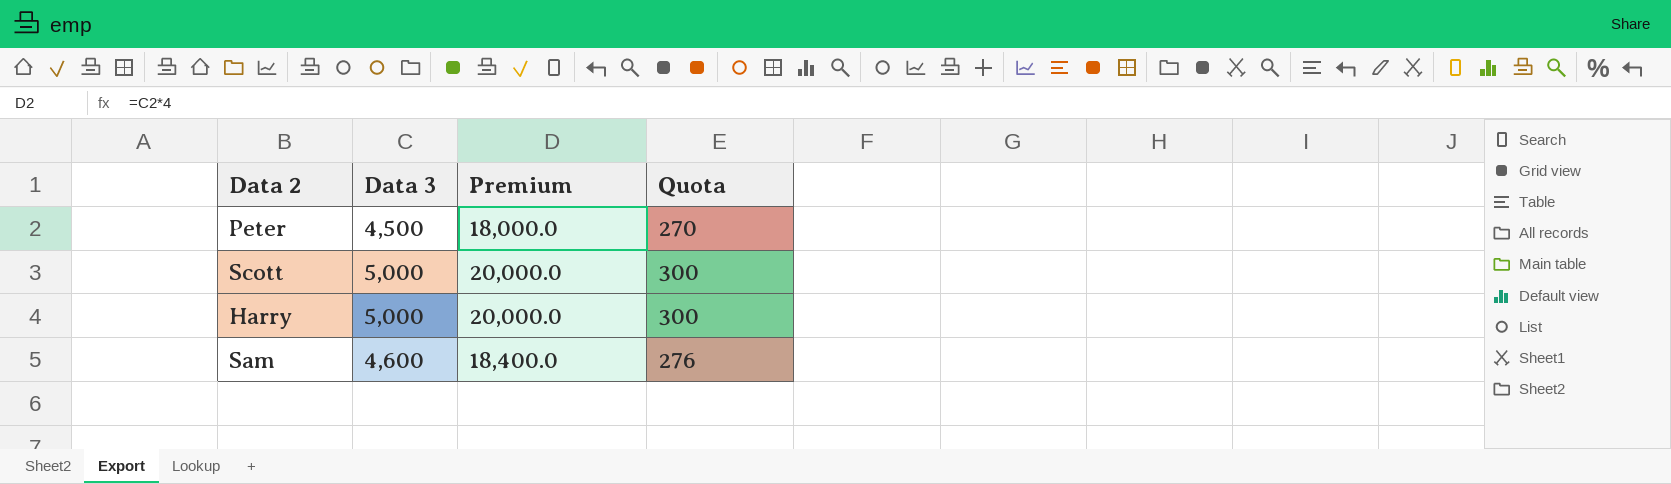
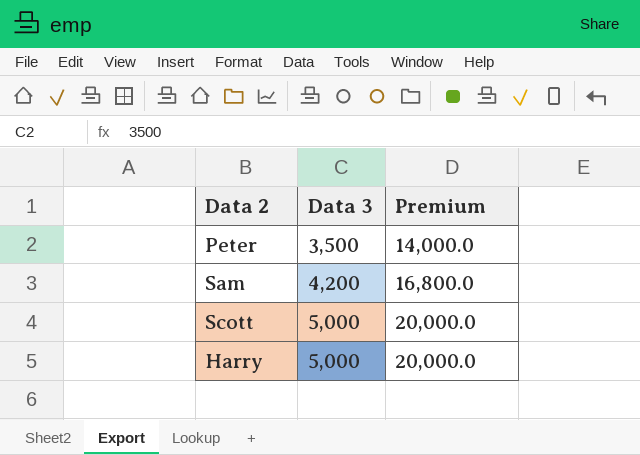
row order: none -> Data 3 ascending
column Quota | formula: [Data 3] * 0.06 -> none
Peter | Data 3: 4,500 -> 3,500
Peter | Premium: 18,000.0 -> 14,000.0
Sam | Data 3: 4,600 -> 4,200
Sam | Premium: 18,400.0 -> 16,800.0

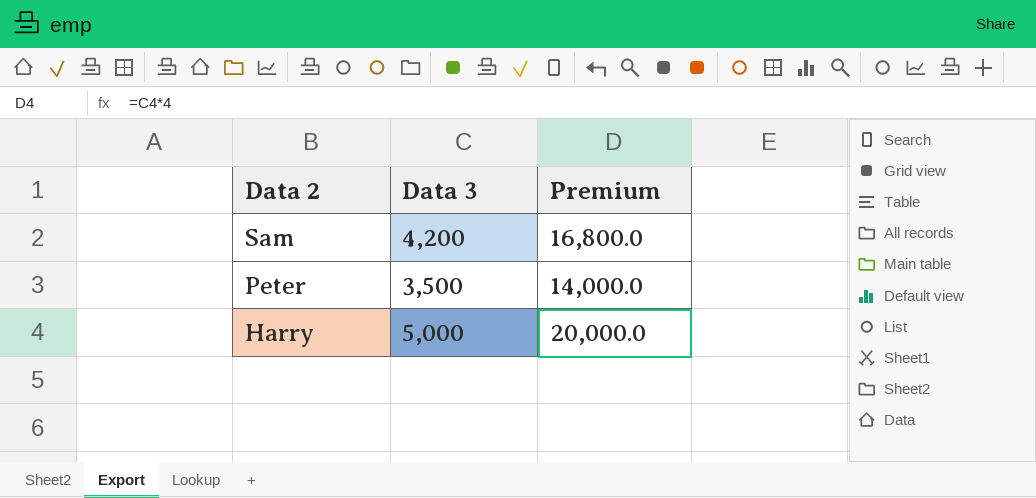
row order: Data 3 ascending -> Data 2 descending
row Scott: 5,000 | 20,000.0 -> none

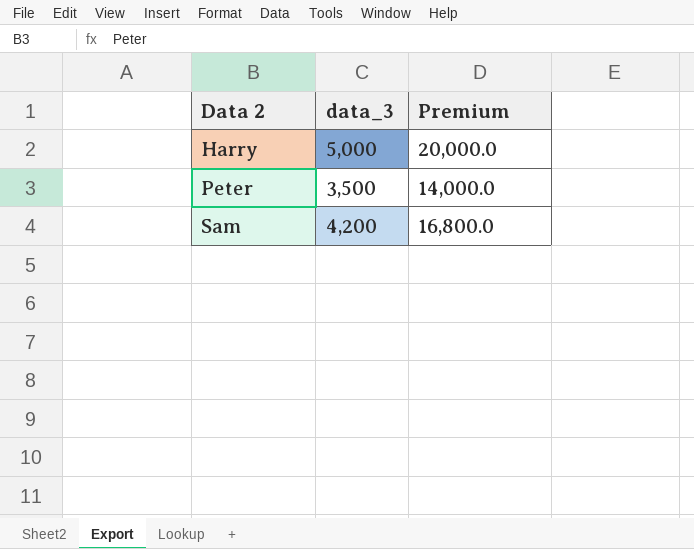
row order: Data 2 descending -> Data 2 ascending
column name: Data 3 -> data_3

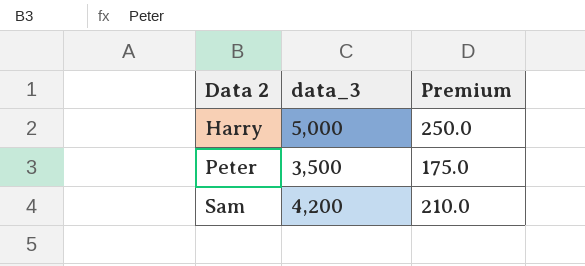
column Premium | formula: [data_3] * 4 -> [data_3] * 0.05

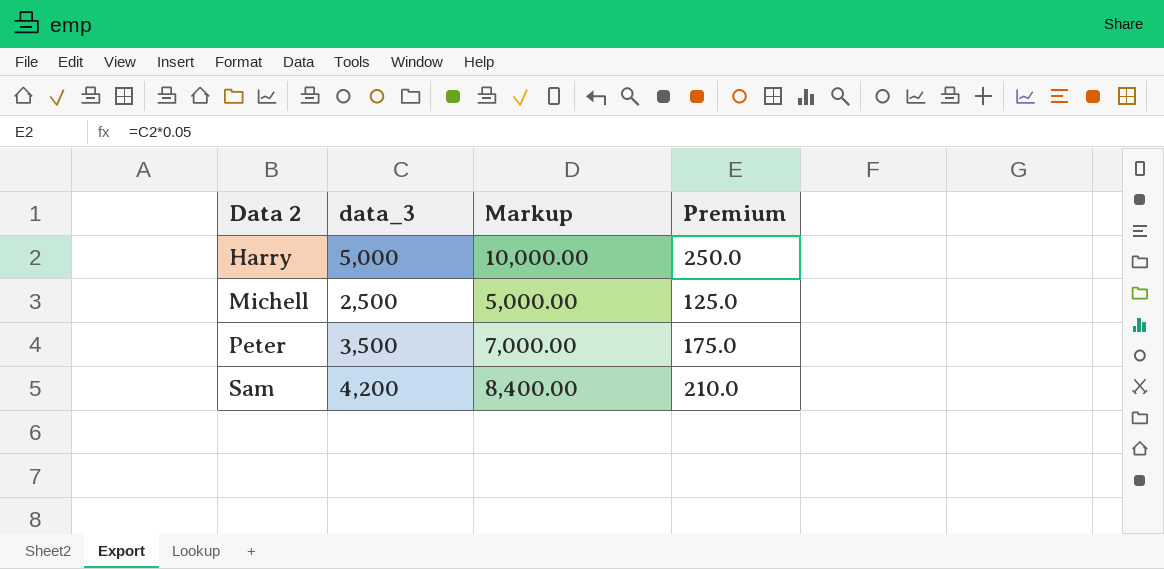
column Markup | formula: none -> [data_3] * 2
row Michell: none -> 2,500 | 5,000.00 | 125.0

